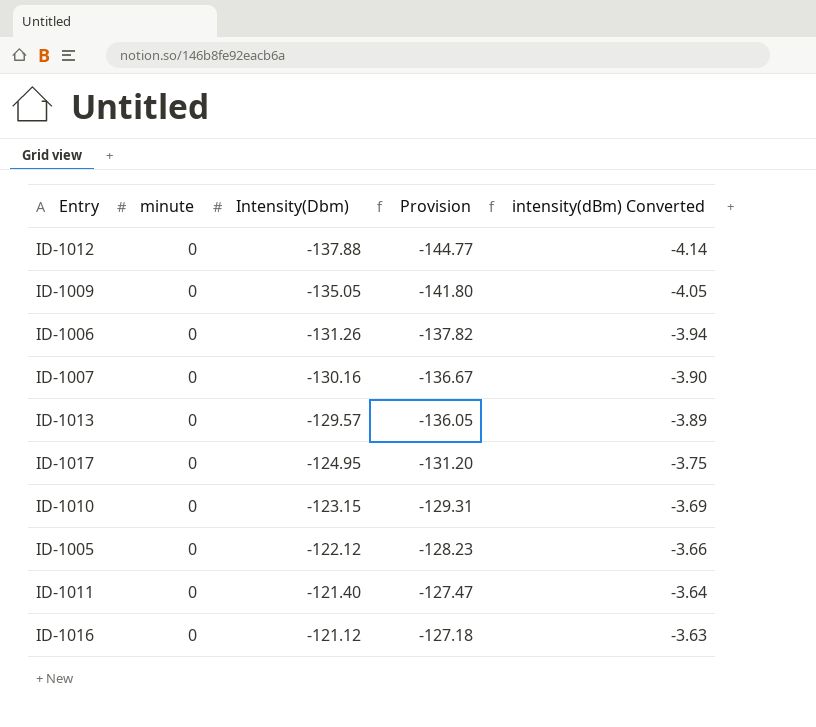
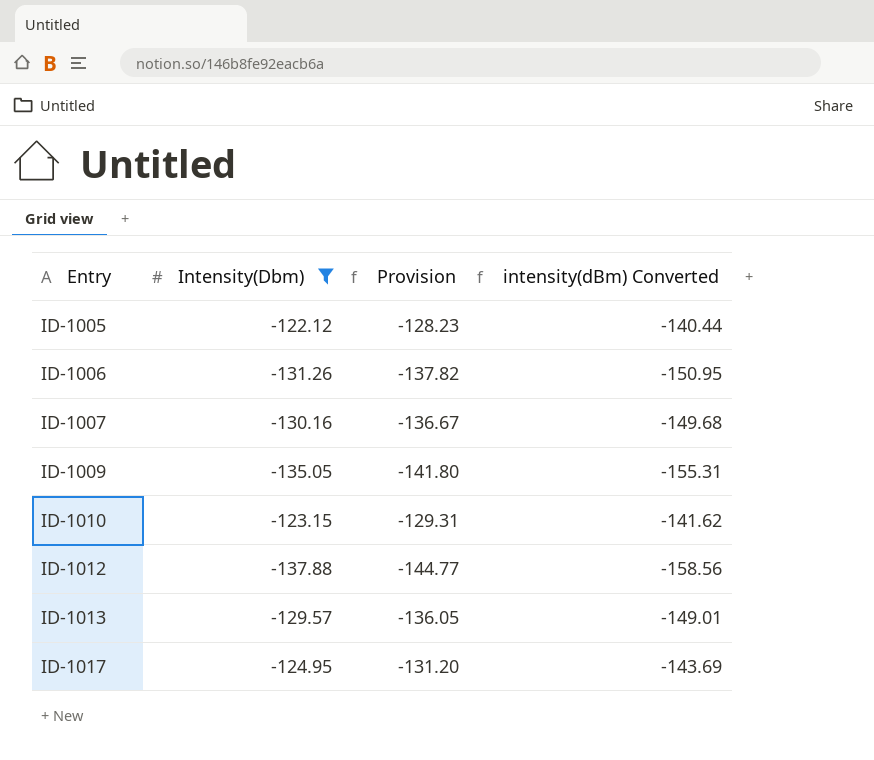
filter: none -> Intensity(Dbm) <= -122.12
row order: Intensity(Dbm) ascending -> Entry ascending
column minute | position: 2 -> none
column intensity(dBm) Converted | formula: [Intensity(Dbm)] * 0.03 -> [Intensity(Dbm)] * 1.15

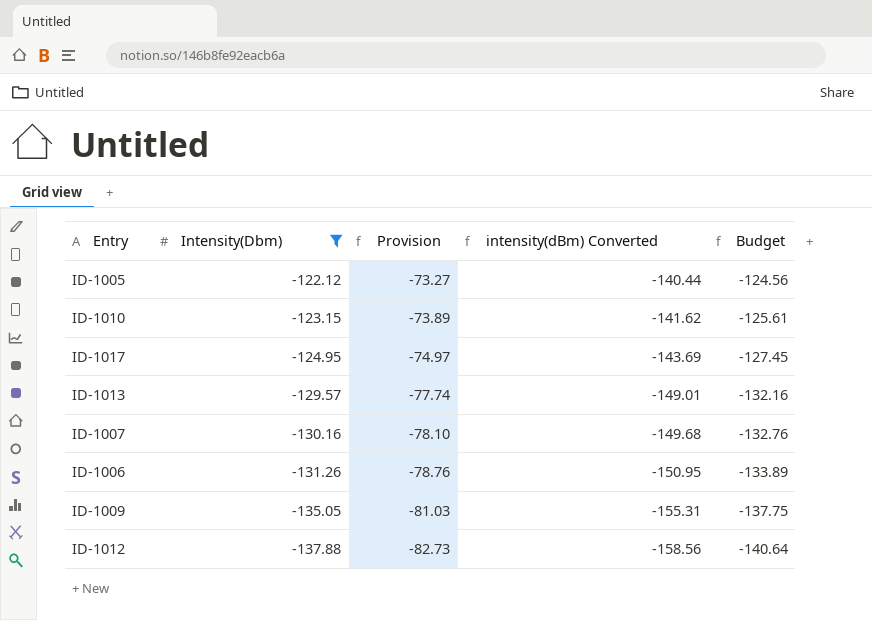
row order: Entry ascending -> Intensity(Dbm) descending
column Provision | formula: [Intensity(Dbm)] * 1.05 -> [Intensity(Dbm)] * 0.6
column Budget | formula: none -> [Intensity(Dbm)] * 1.02

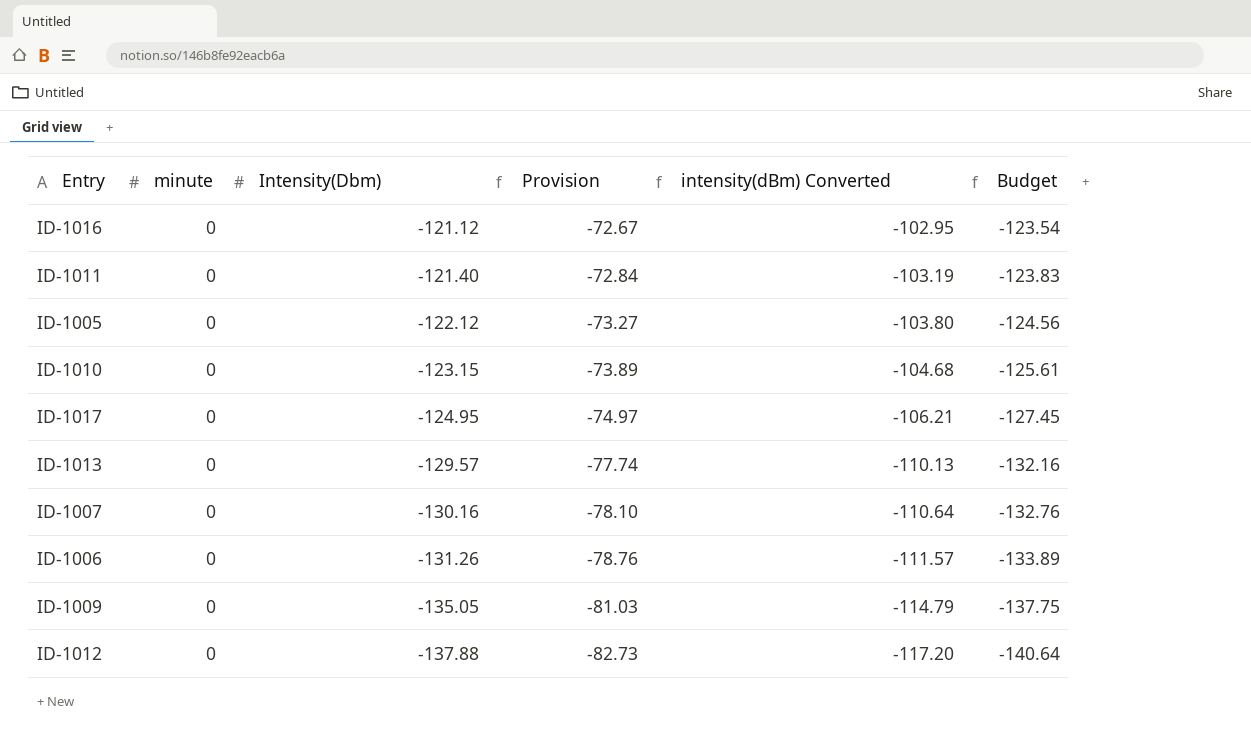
filter: Intensity(Dbm) <= -122.12 -> none
column minute | position: none -> 2
column intensity(dBm) Converted | formula: [Intensity(Dbm)] * 1.15 -> [Intensity(Dbm)] * 0.85

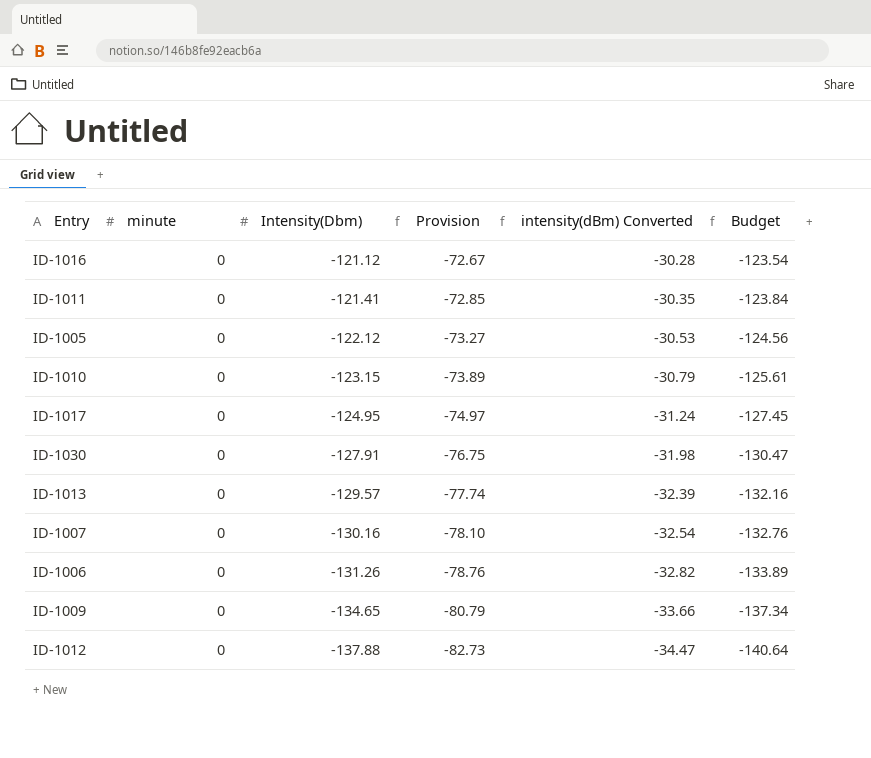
column intensity(dBm) Converted | formula: [Intensity(Dbm)] * 0.85 -> [Intensity(Dbm)] * 0.25
ID-1011 | Intensity(Dbm): -121.40 -> -121.41
ID-1011 | Provision: -72.84 -> -72.85
ID-1011 | Budget: -123.83 -> -123.84
row ID-1030: none -> 0 | -127.91 | -76.75 | -31.98 | -130.47
ID-1009 | Intensity(Dbm): -135.05 -> -134.65
ID-1009 | Provision: -81.03 -> -80.79
ID-1009 | Budget: -137.75 -> -137.34

